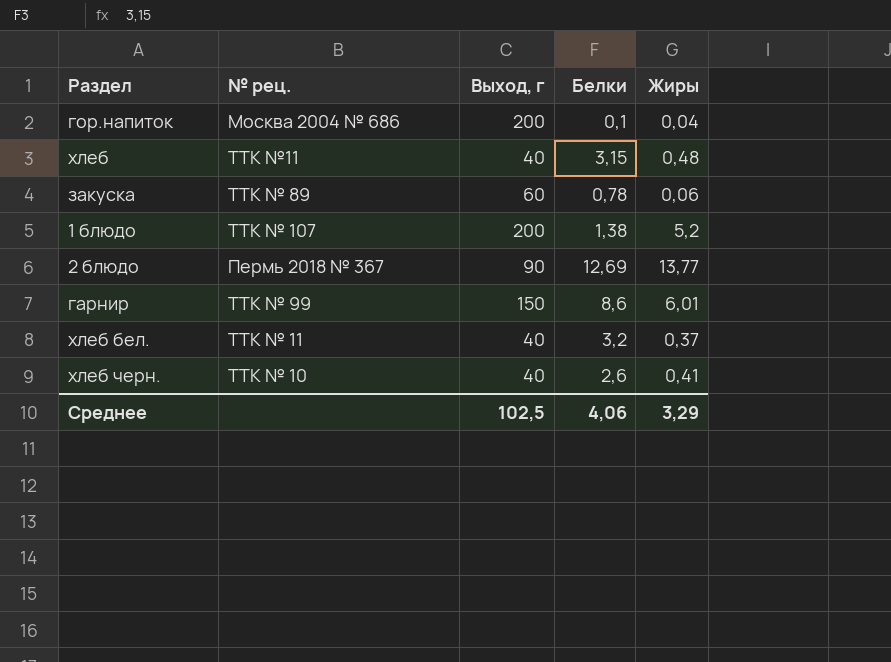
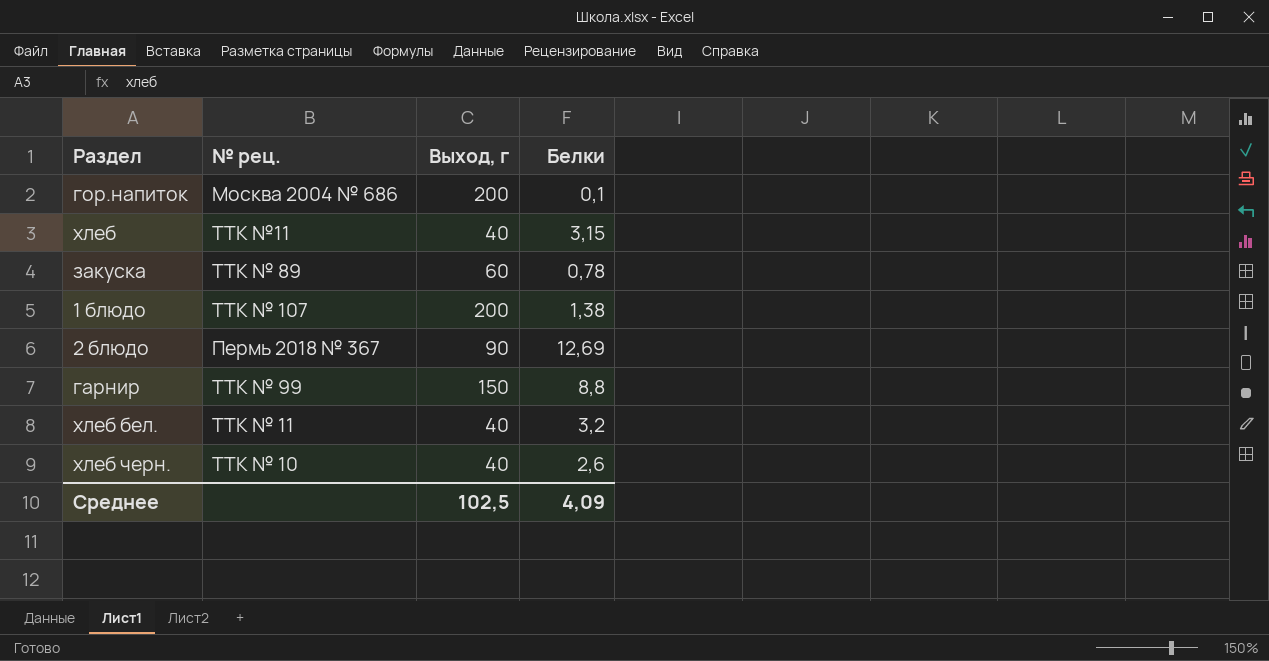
column Жиры | position: 5 -> none
гарнир | Белки: 8,6 -> 8,8
Среднее | Белки: 4,06 -> 4,09

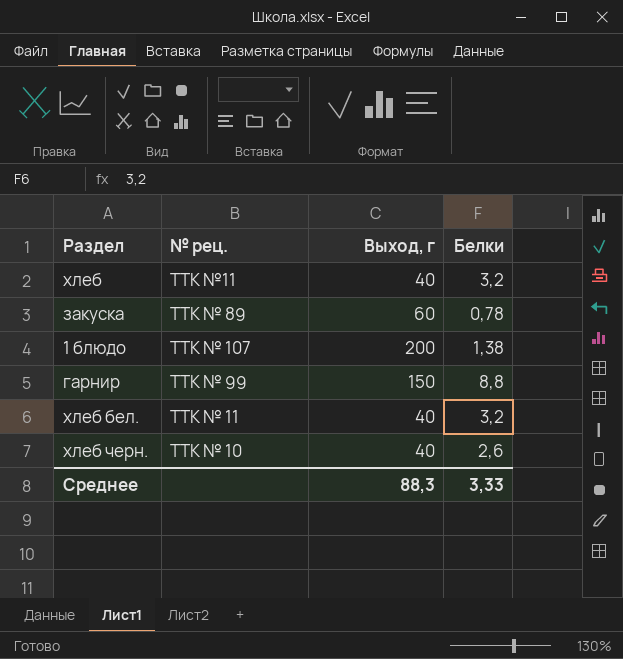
row гор.напиток: Москва 2004 № 686 | 200 | 0,1 -> none
row 2 блюдо: Пермь 2018 № 367 | 90 | 12,69 -> none
хлеб | Белки: 3,15 -> 3,2
Среднее | Выход, г: 102,5 -> 88,3
Среднее | Белки: 4,09 -> 3,33

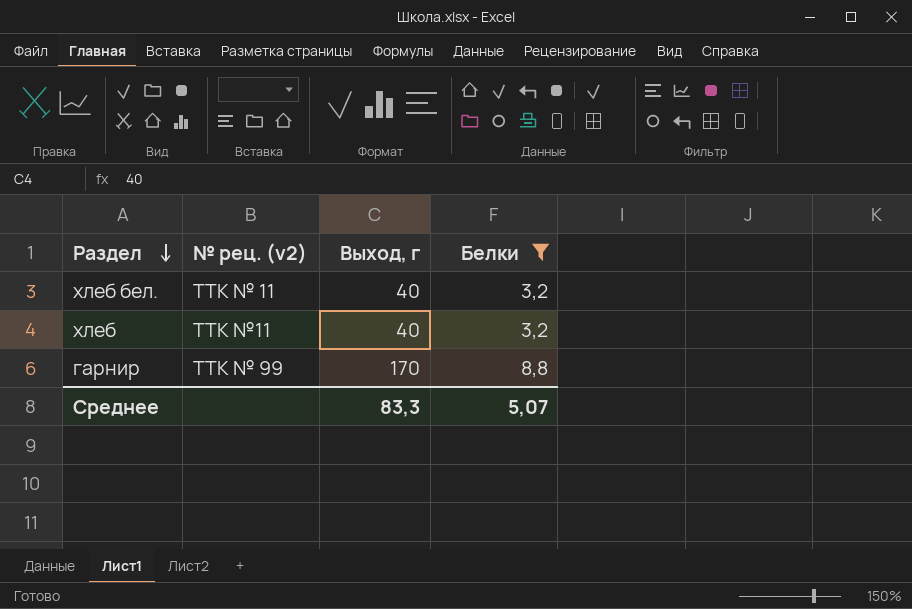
filter: none -> Белки >= 3,2
row order: none -> Раздел descending
column name: № рец. -> № рец. (v2)
гарнир | Выход, г: 150 -> 170
Среднее | Выход, г: 88,3 -> 83,3
Среднее | Белки: 3,33 -> 5,07

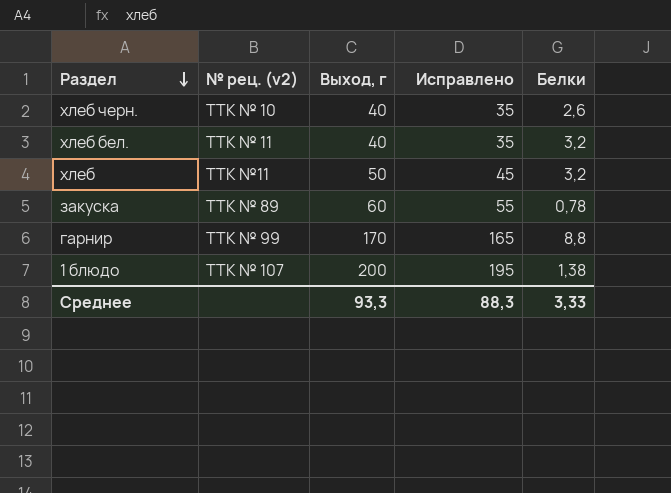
filter: Белки >= 3,2 -> none
column Исправлено | formula: none -> [Выход, г] - 5
хлеб | Выход, г: 40 -> 50
Среднее | Выход, г: 83,3 -> 93,3
Среднее | Белки: 5,07 -> 3,33

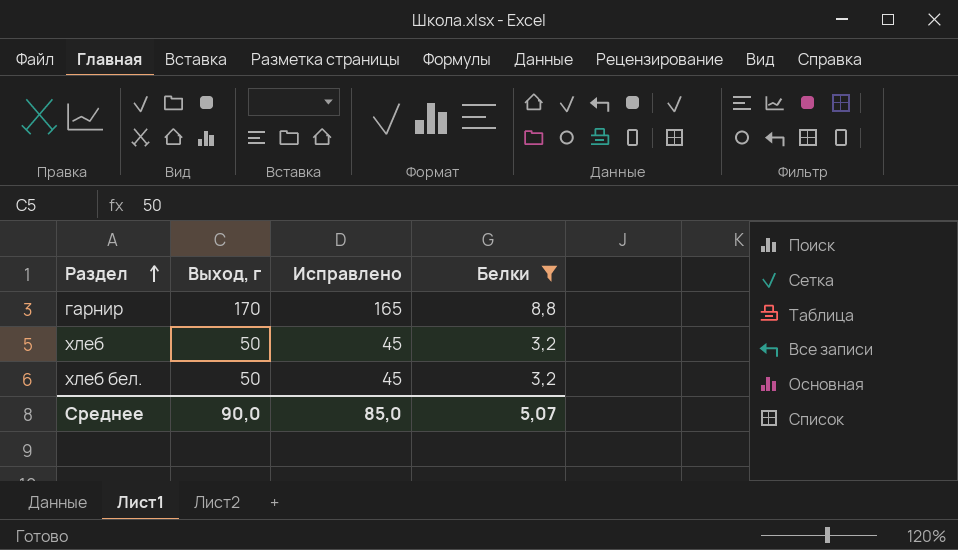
filter: none -> Белки >= 3,2
row order: Раздел descending -> Раздел ascending
column № рец. (v2) | position: 2 -> none
хлеб бел. | Выход, г: 40 -> 50
хлеб бел. | Исправлено: 35 -> 45
Среднее | Выход, г: 93,3 -> 90,0
Среднее | Исправлено: 88,3 -> 85,0
Среднее | Белки: 3,33 -> 5,07

